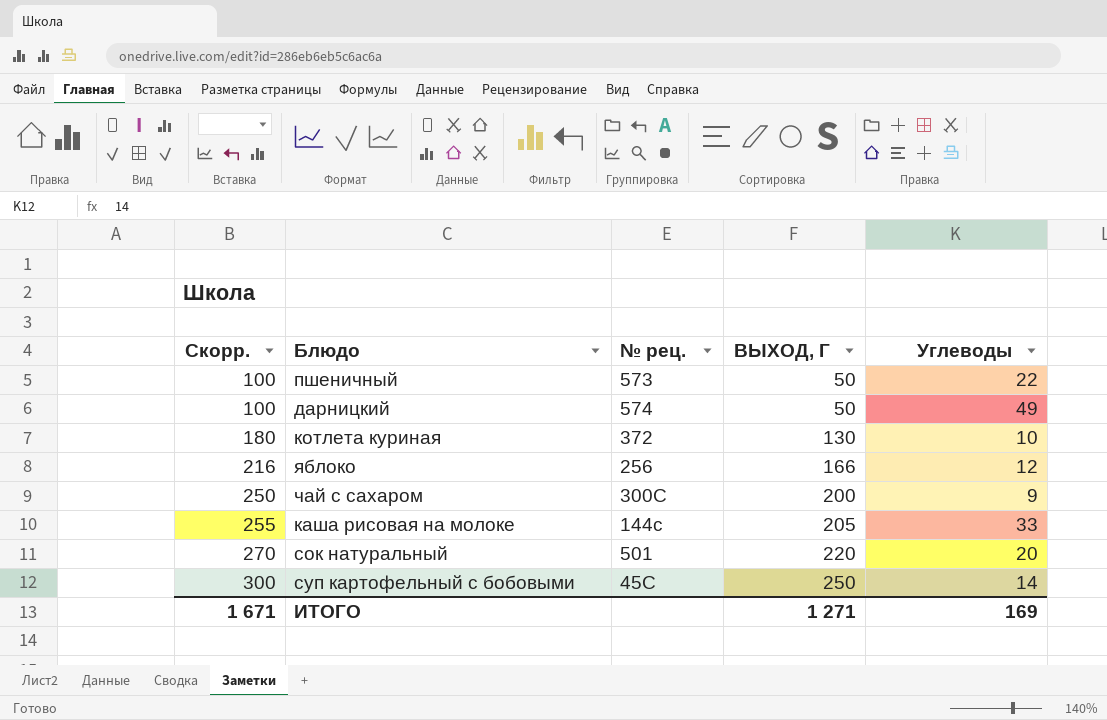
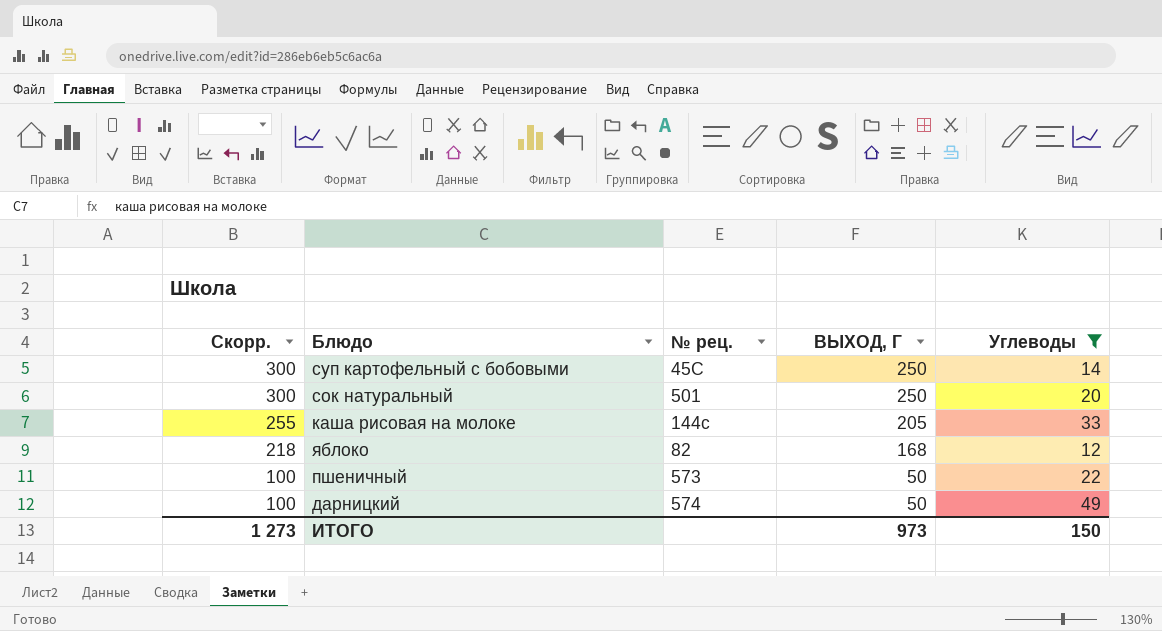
filter: none -> Углеводы >= 12
row order: Скорр. ascending -> Скорр. descending
сок натуральный | Скорр.: 270 -> 300
сок натуральный | ВЫХОД, Г: 220 -> 250
яблоко | Скорр.: 216 -> 218
яблоко | № рец.: 256 -> 82
яблоко | ВЫХОД, Г: 166 -> 168
ИТОГО | Скорр.: 1 671 -> 1 273
ИТОГО | ВЫХОД, Г: 1 271 -> 973
ИТОГО | Углеводы: 169 -> 150

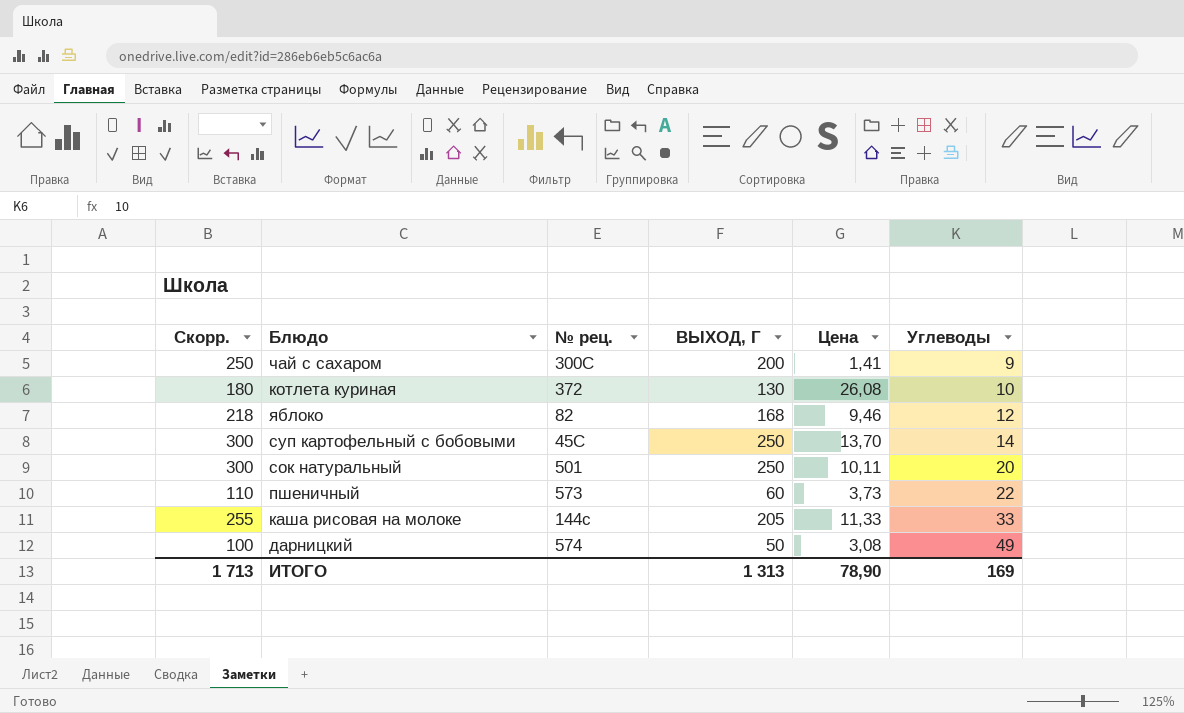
filter: Углеводы >= 12 -> none
row order: Скорр. descending -> Углеводы ascending
column Цена | position: none -> 5
пшеничный | Скорр.: 100 -> 110
пшеничный | ВЫХОД, Г: 50 -> 60
ИТОГО | Скорр.: 1 273 -> 1 713
ИТОГО | ВЫХОД, Г: 973 -> 1 313
ИТОГО | Углеводы: 150 -> 169

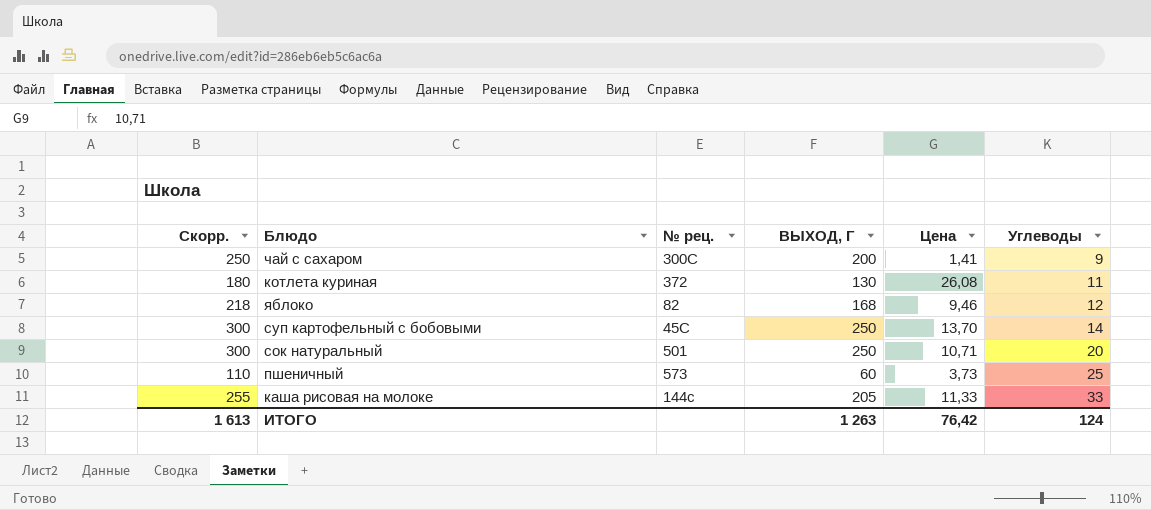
row дарницкий: 100 | 574 | 50 | 3,08 | 49 -> none
котлета куриная | Углеводы: 10 -> 11
сок натуральный | Цена: 10,11 -> 10,71
пшеничный | Углеводы: 22 -> 25
ИТОГО | Скорр.: 1 713 -> 1 613
ИТОГО | ВЫХОД, Г: 1 313 -> 1 263
ИТОГО | Цена: 78,90 -> 76,42
ИТОГО | Углеводы: 169 -> 124

